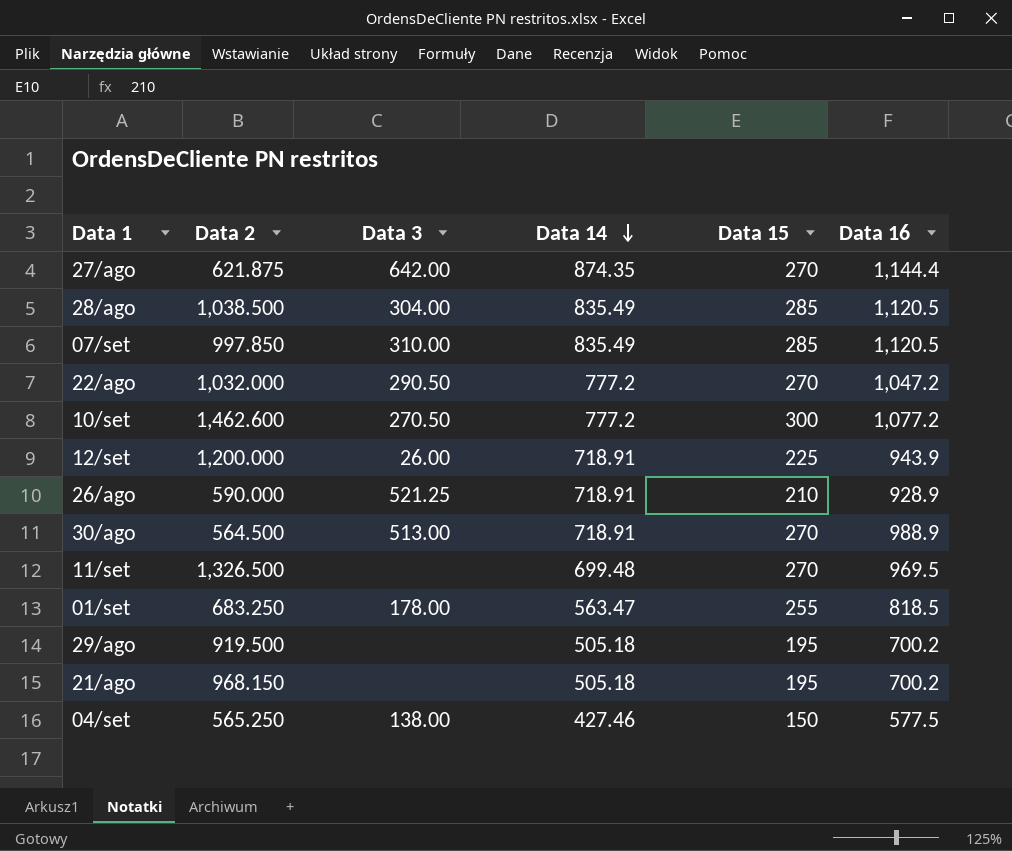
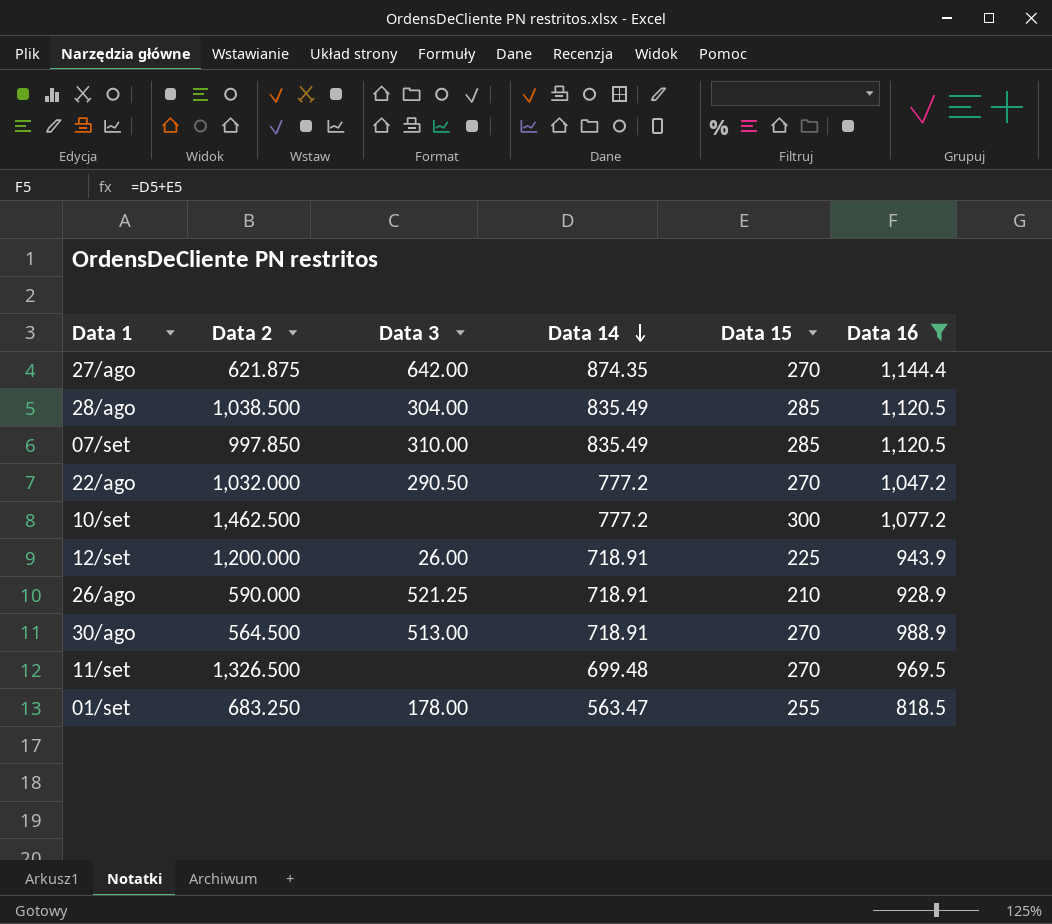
filter: none -> Data 16 >= 818.5
10/set | Data 2: 1,462.600 -> 1,462.500
10/set | Data 3: 270.50 -> none

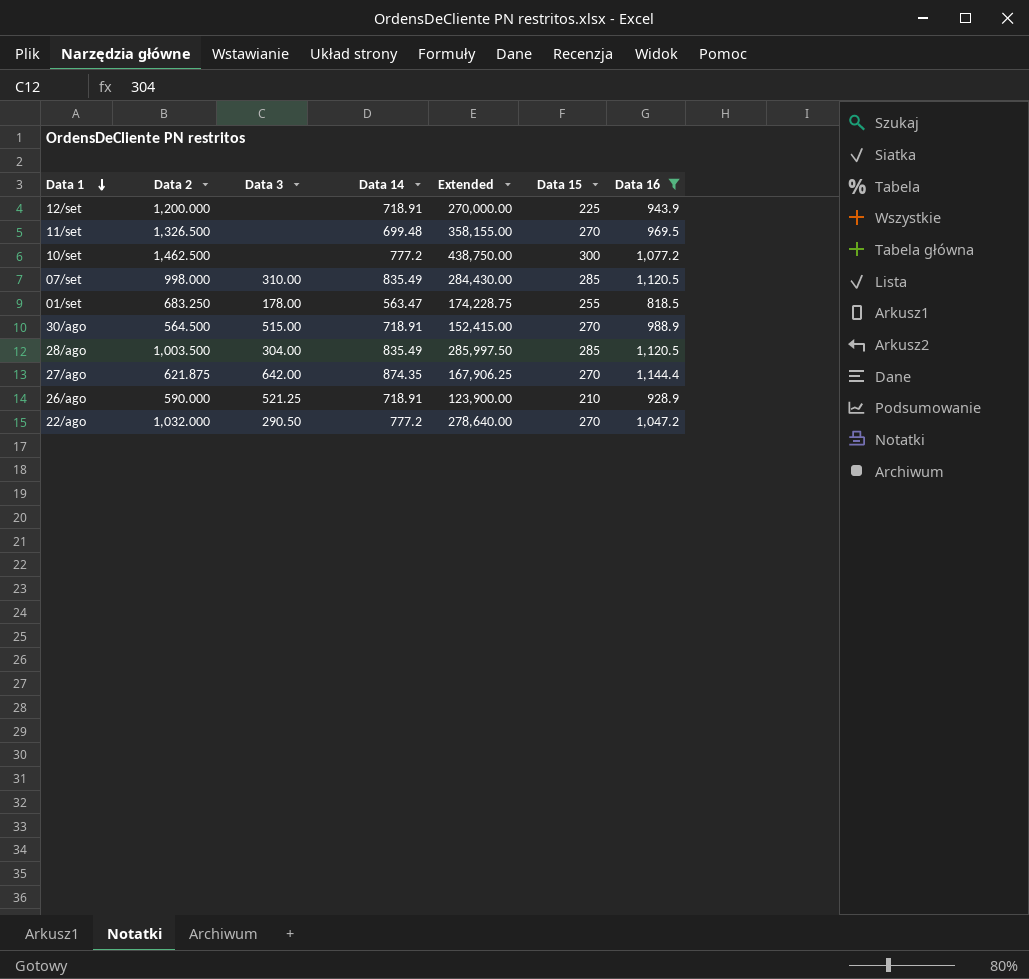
row order: Data 14 descending -> Data 1 descending
column Extended | formula: none -> [Data 2] * [Data 15]
12/set | Data 3: 26.00 -> none
07/set | Data 2: 997.850 -> 998.000
30/ago | Data 3: 513.00 -> 515.00
28/ago | Data 2: 1,038.500 -> 1,003.500

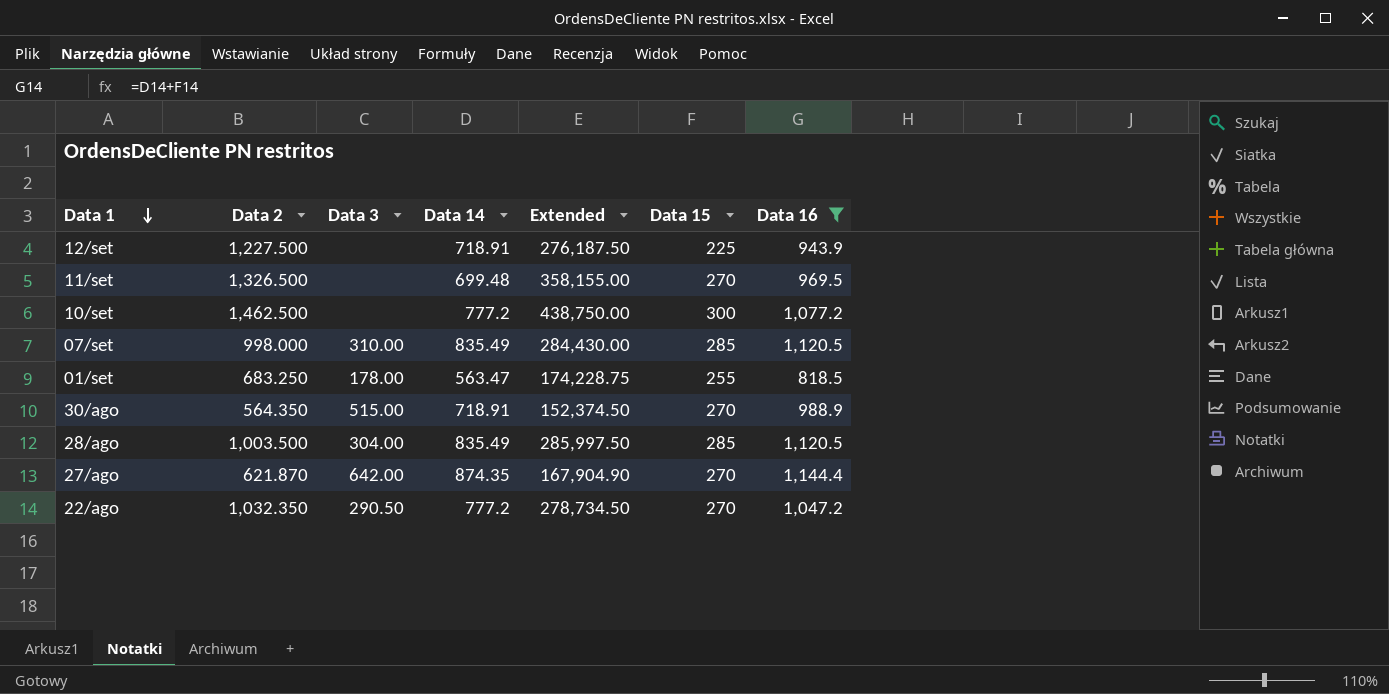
row 26/ago: 590.000 | 521.25 | 718.91 | 123,900.00 | 210 | 928.9 -> none
12/set | Data 2: 1,200.000 -> 1,227.500
12/set | Extended: 270,000.00 -> 276,187.50
30/ago | Data 2: 564.500 -> 564.350
30/ago | Extended: 152,415.00 -> 152,374.50
27/ago | Data 2: 621.875 -> 621.870
27/ago | Extended: 167,906.25 -> 167,904.90
22/ago | Data 2: 1,032.000 -> 1,032.350
22/ago | Extended: 278,640.00 -> 278,734.50

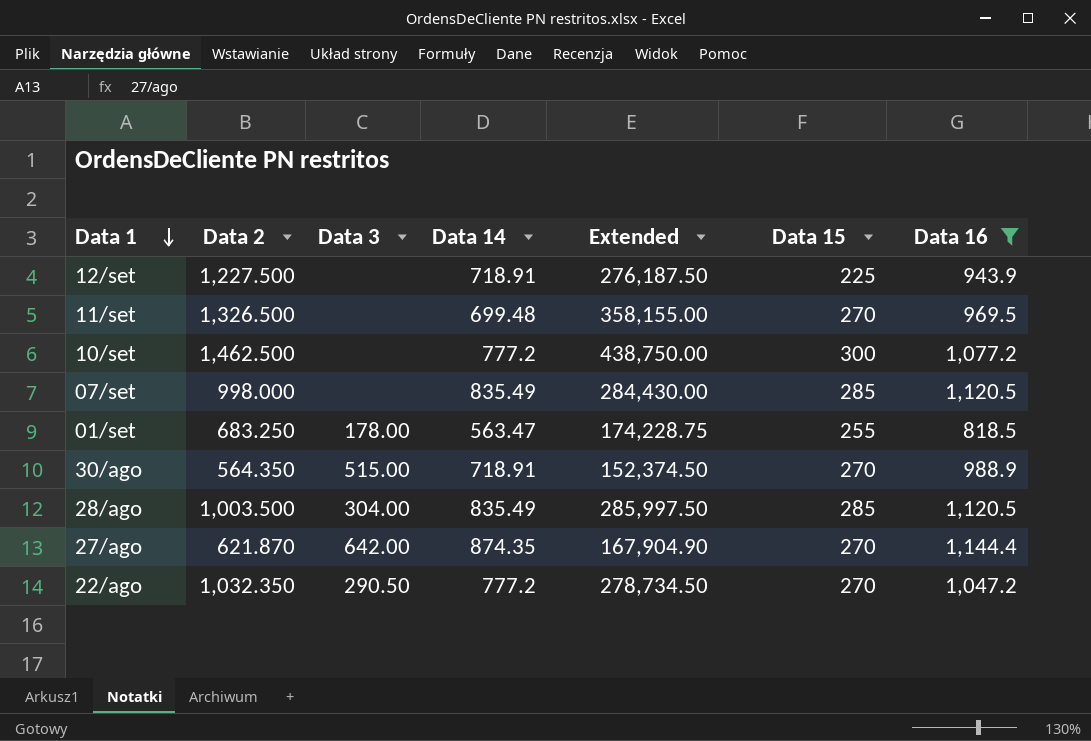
07/set | Data 3: 310.00 -> none

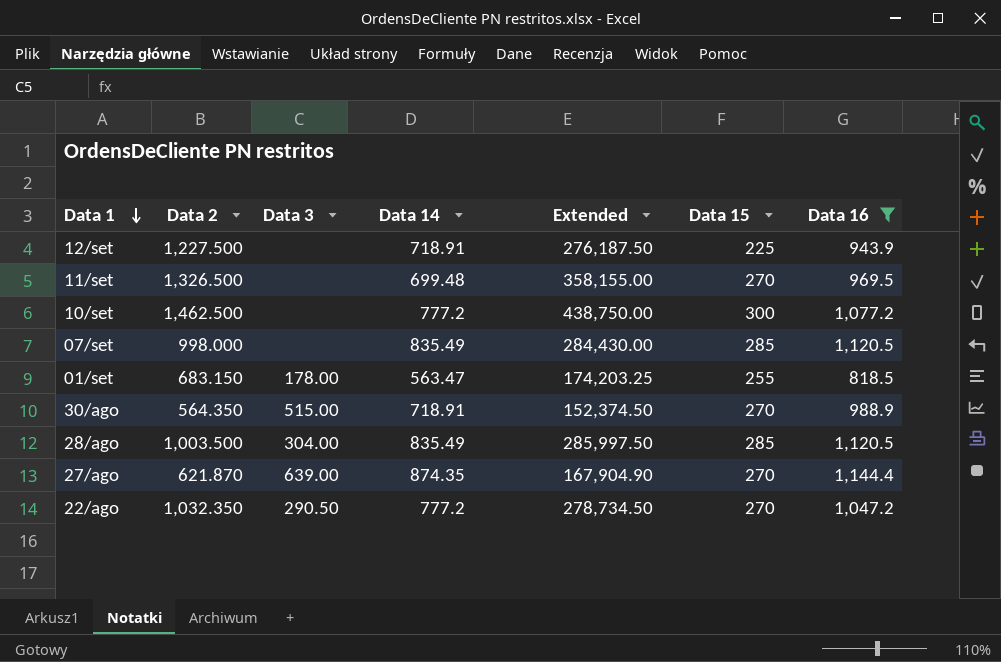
01/set | Data 2: 683.250 -> 683.150
01/set | Extended: 174,228.75 -> 174,203.25
27/ago | Data 3: 642.00 -> 639.00

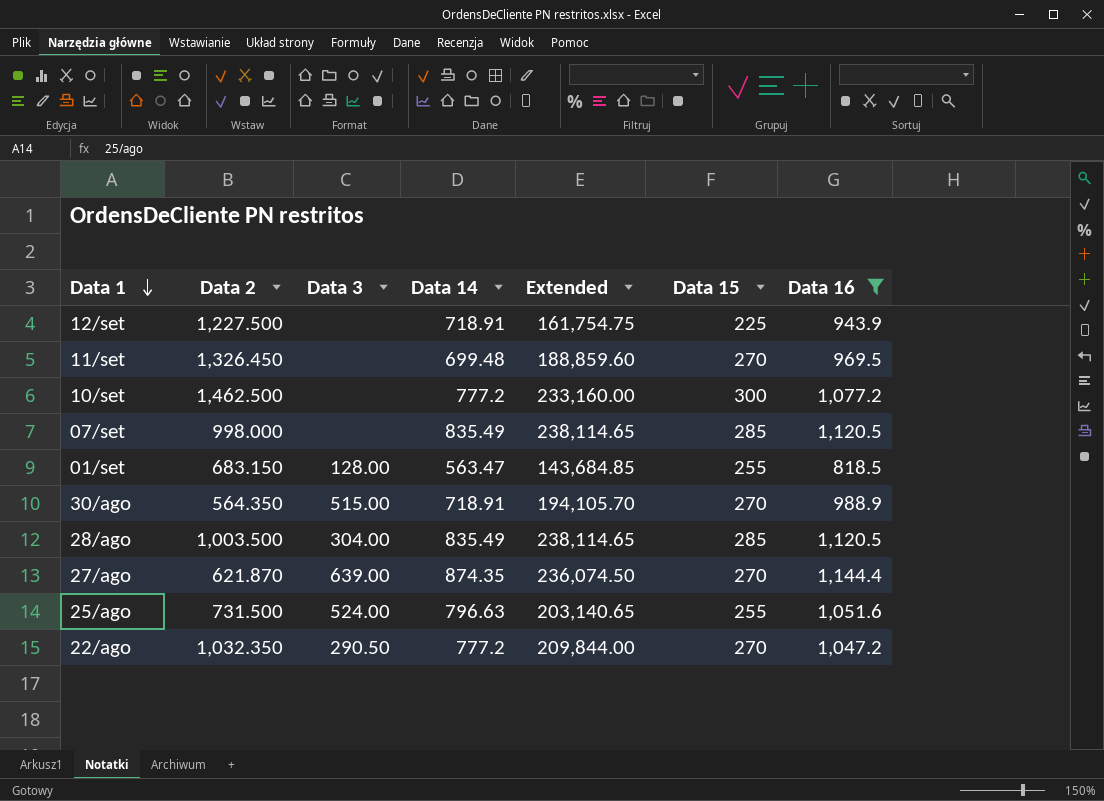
column Extended | formula: [Data 2] * [Data 15] -> [Data 14] * [Data 15]
11/set | Data 2: 1,326.500 -> 1,326.450
01/set | Data 3: 178.00 -> 128.00
row 25/ago: none -> 731.500 | 524.00 | 796.63 | 203,140.65 | 255 | 1,051.6

